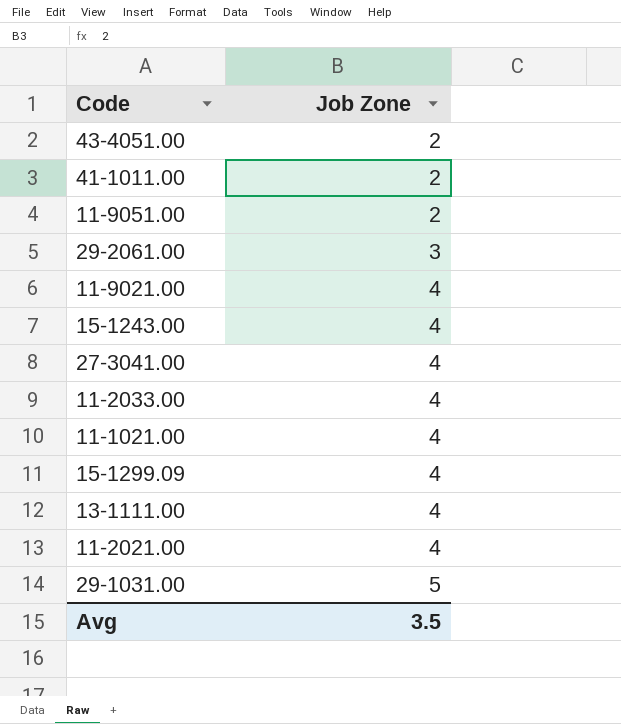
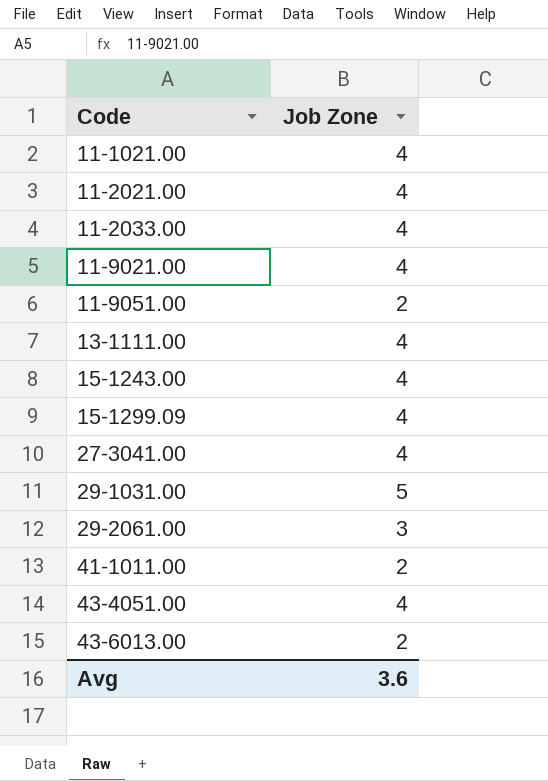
row order: Job Zone ascending -> Code ascending
43-4051.00 | Job Zone: 2 -> 4
row 43-6013.00: none -> 2
Avg | Job Zone: 3.5 -> 3.6

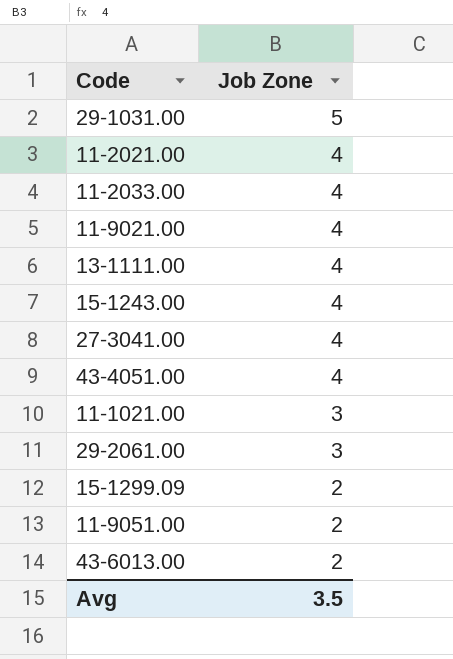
row order: Code ascending -> Job Zone descending
row 41-1011.00: 2 -> none
11-1021.00 | Job Zone: 4 -> 3
15-1299.09 | Job Zone: 4 -> 2
Avg | Job Zone: 3.6 -> 3.5

